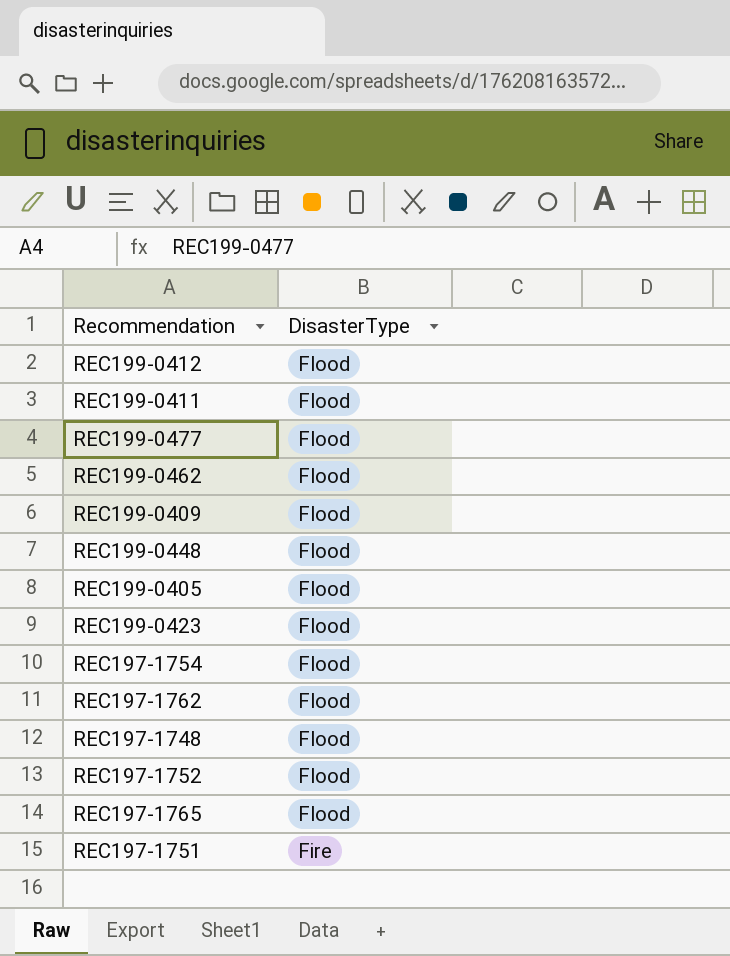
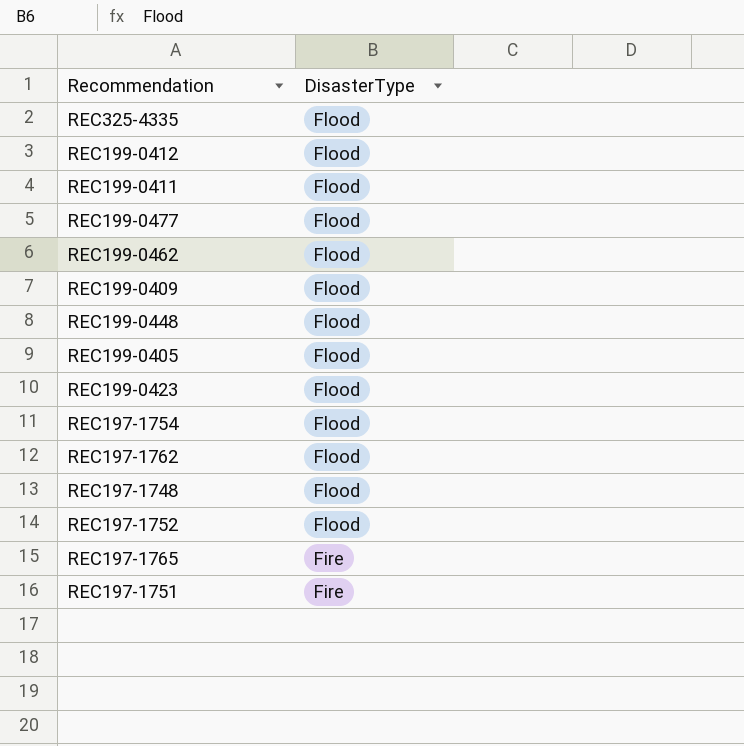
row REC325-4335: none -> Flood
REC197-1765 | DisasterType: Flood -> Fire

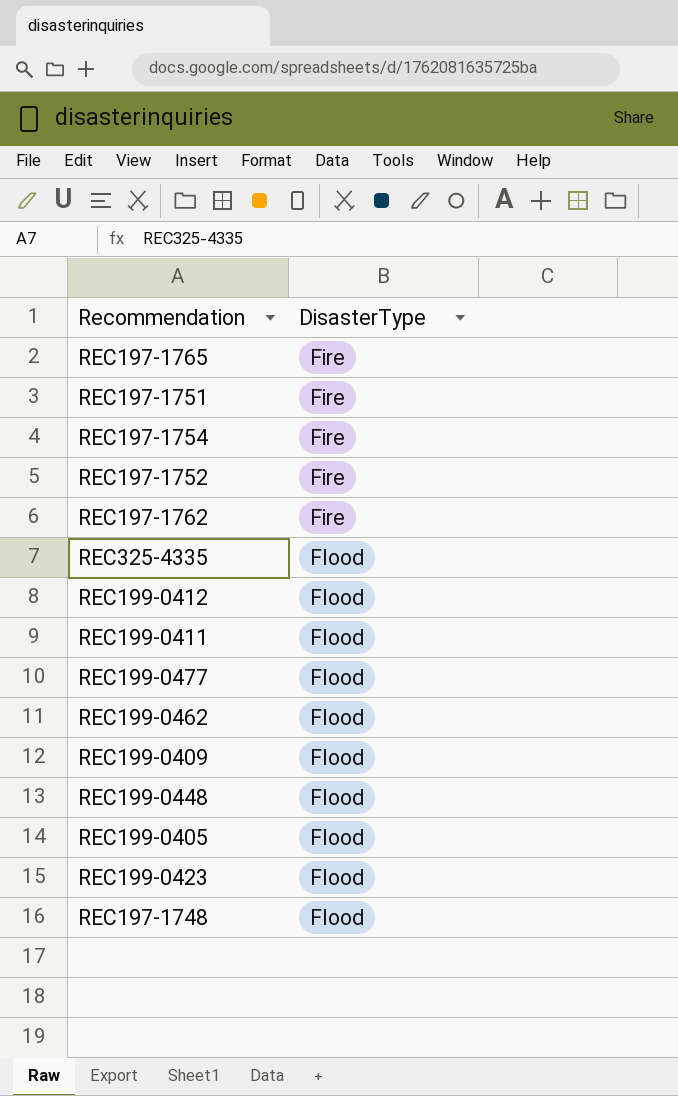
row order: DisasterType descending -> DisasterType ascending
REC197-1754 | DisasterType: Flood -> Fire
REC197-1752 | DisasterType: Flood -> Fire
REC197-1762 | DisasterType: Flood -> Fire

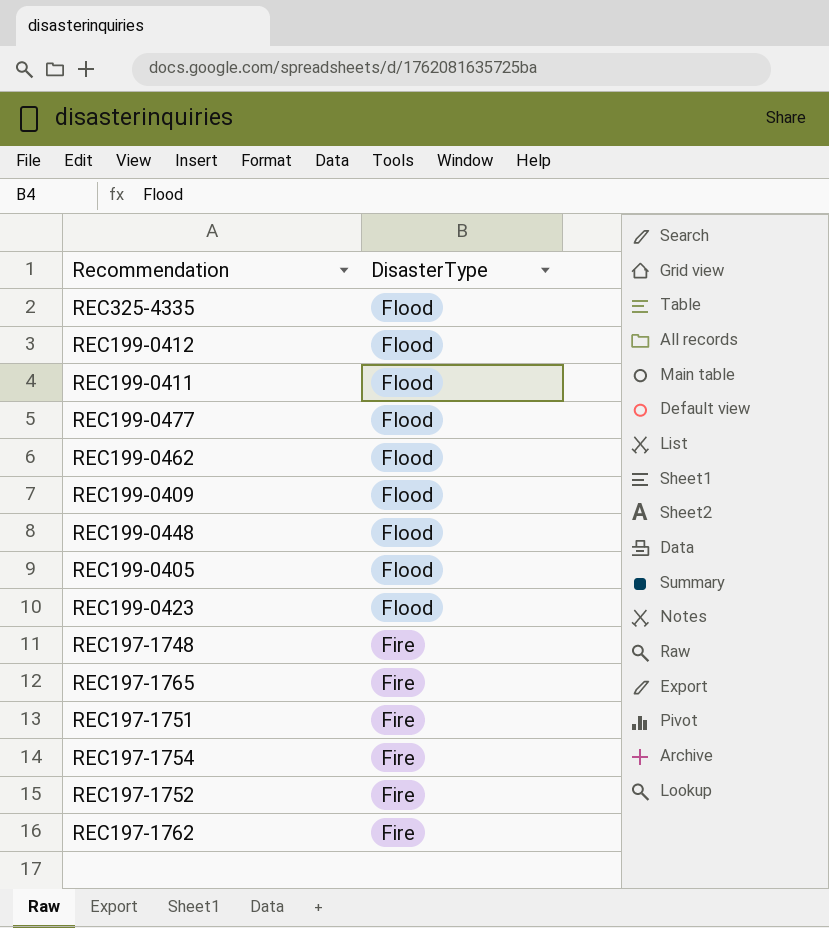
row order: DisasterType ascending -> DisasterType descending
REC197-1748 | DisasterType: Flood -> Fire

